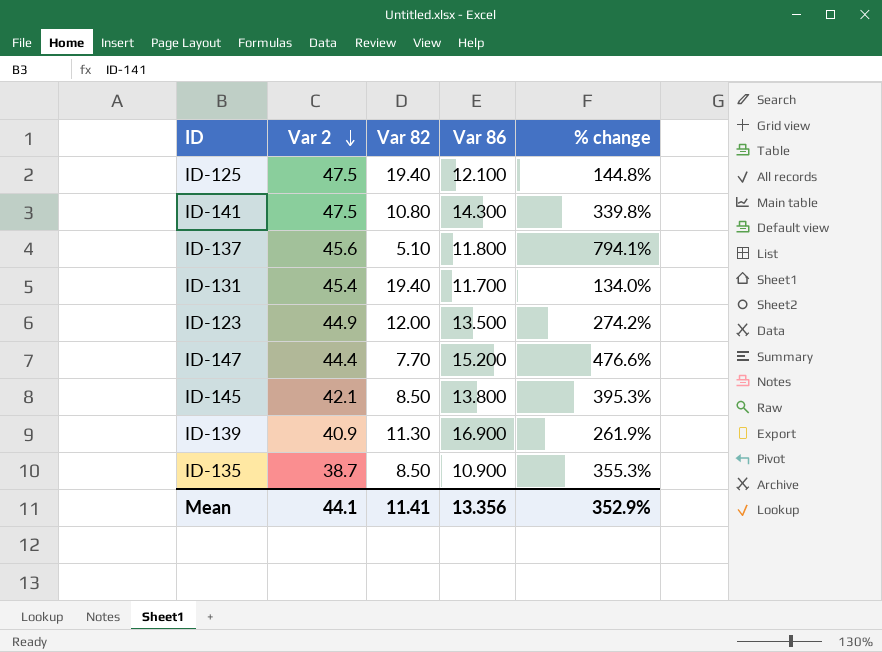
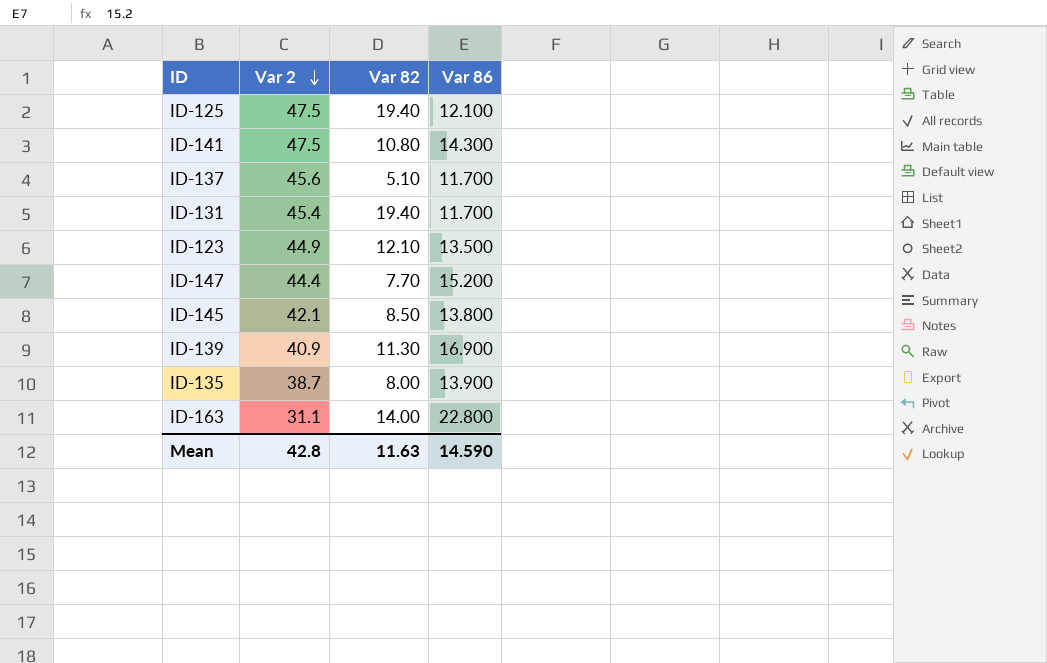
column % change | formula: ([Var 2] - [Var 82]) / [Var 82] -> none
ID-137 | Var 86: 11.800 -> 11.700
ID-123 | Var 82: 12.00 -> 12.10
ID-135 | Var 82: 8.50 -> 8.00
ID-135 | Var 86: 10.900 -> 13.900
row ID-163: none -> 31.1 | 14.00 | 22.800
Mean | Var 2: 44.1 -> 42.8
Mean | Var 82: 11.41 -> 11.63
Mean | Var 86: 13.356 -> 14.590

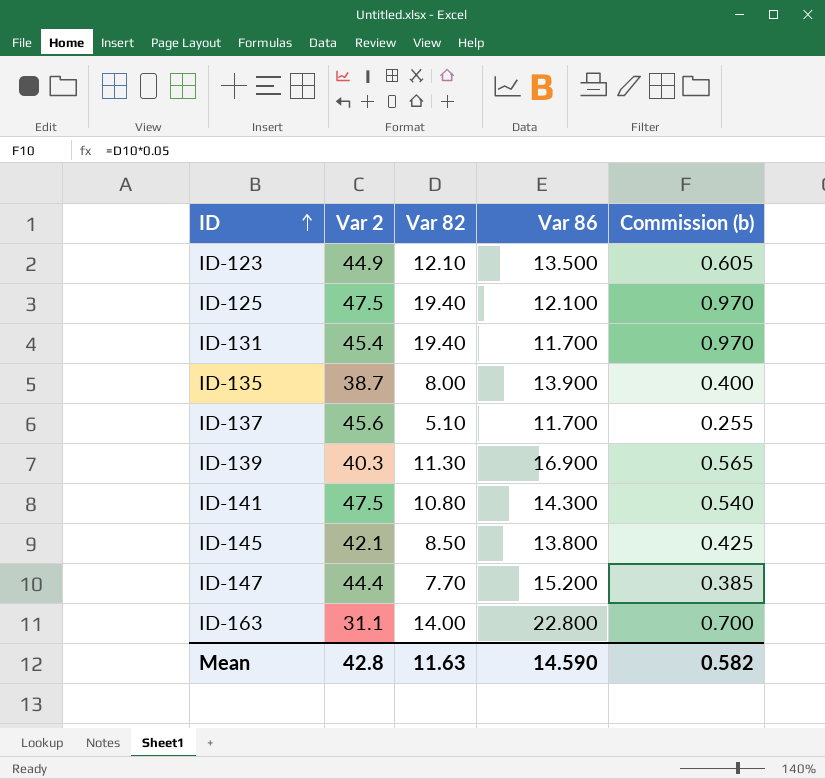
row order: Var 2 descending -> ID ascending
column Commission (b) | formula: none -> [Var 82] * 0.05
ID-139 | Var 2: 40.9 -> 40.3

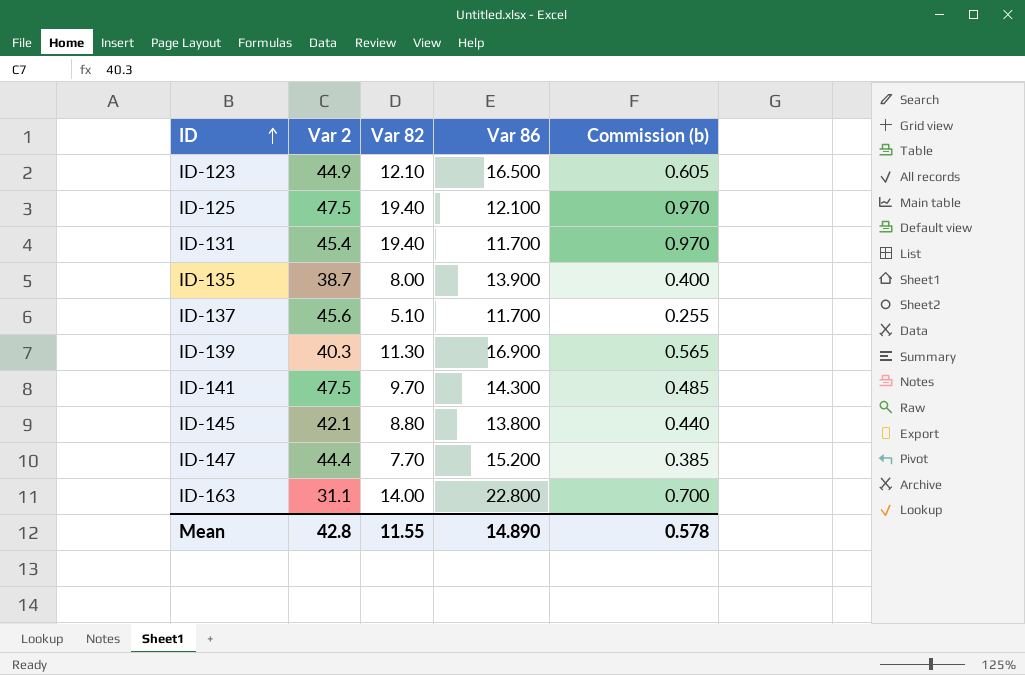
ID-123 | Var 86: 13.500 -> 16.500
ID-141 | Var 82: 10.80 -> 9.70
ID-141 | Commission (b): 0.540 -> 0.485
ID-145 | Var 82: 8.50 -> 8.80
ID-145 | Commission (b): 0.425 -> 0.440
Mean | Var 82: 11.63 -> 11.55
Mean | Var 86: 14.590 -> 14.890
Mean | Commission (b): 0.582 -> 0.578

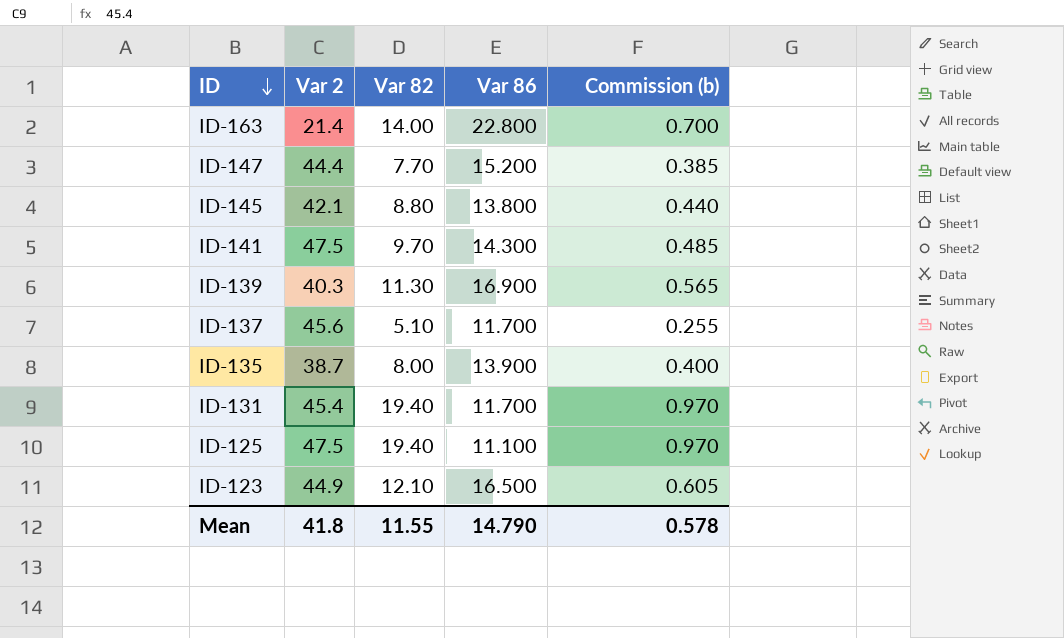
row order: ID ascending -> ID descending
ID-163 | Var 2: 31.1 -> 21.4
ID-125 | Var 86: 12.100 -> 11.100
Mean | Var 2: 42.8 -> 41.8
Mean | Var 86: 14.890 -> 14.790

